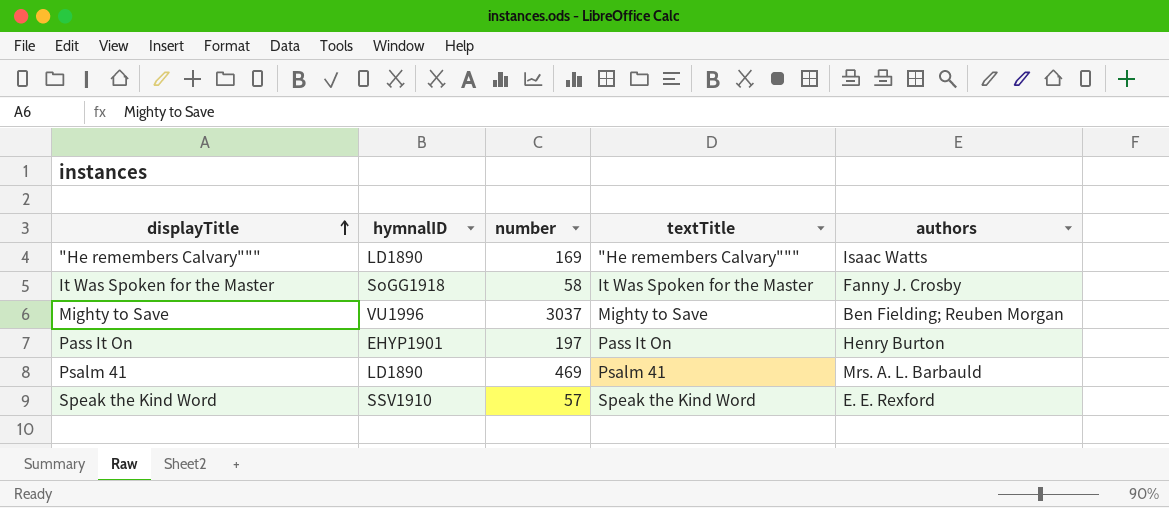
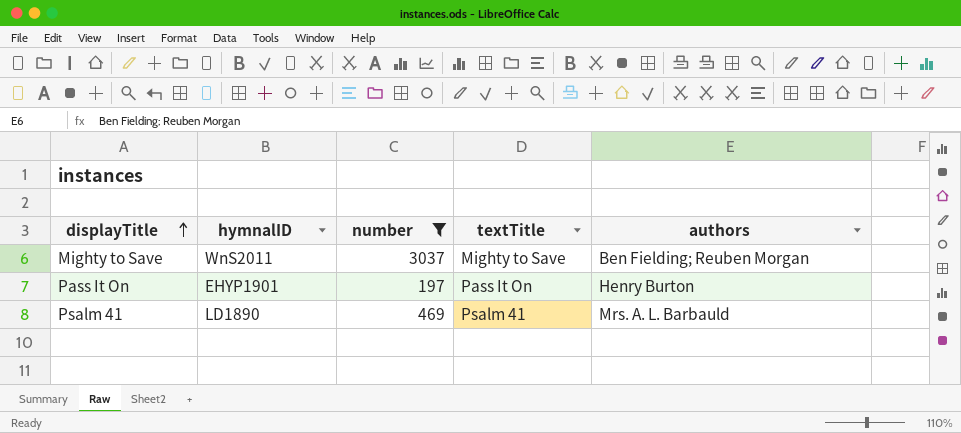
filter: none -> number >= 197
Mighty to Save | hymnalID: VU1996 -> WnS2011

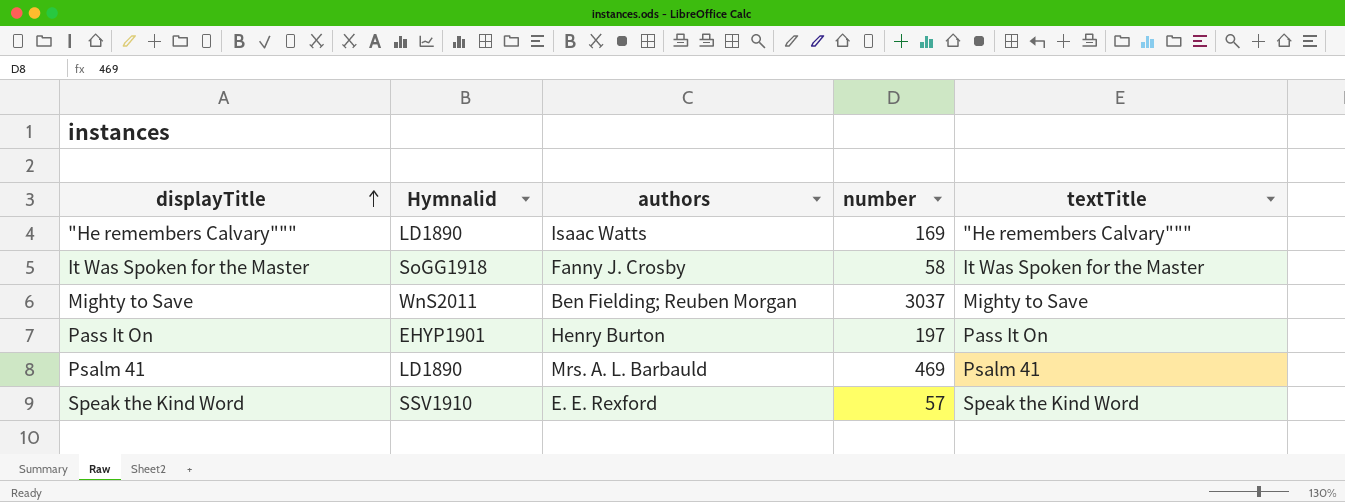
filter: number >= 197 -> none
column name: hymnalID -> Hymnalid
column authors | position: 5 -> 3

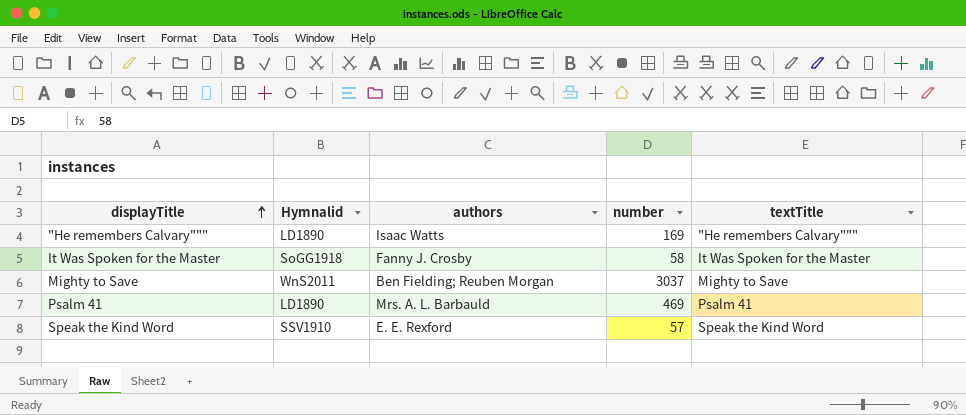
row Pass It On: EHYP1901 | Henry Burton | 197 | Pass It On -> none

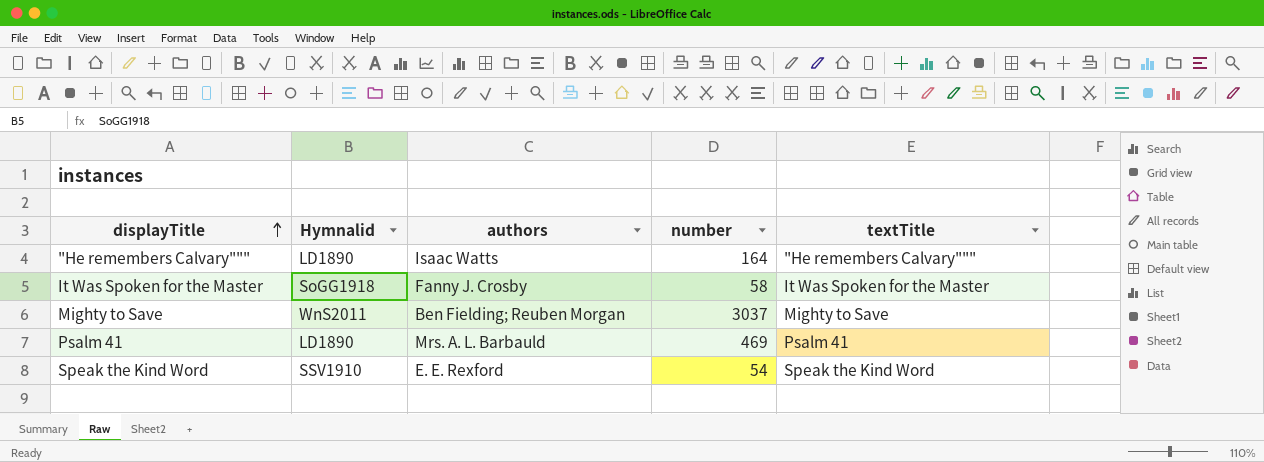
"He remembers Calvary""" | number: 169 -> 164
Speak the Kind Word | number: 57 -> 54

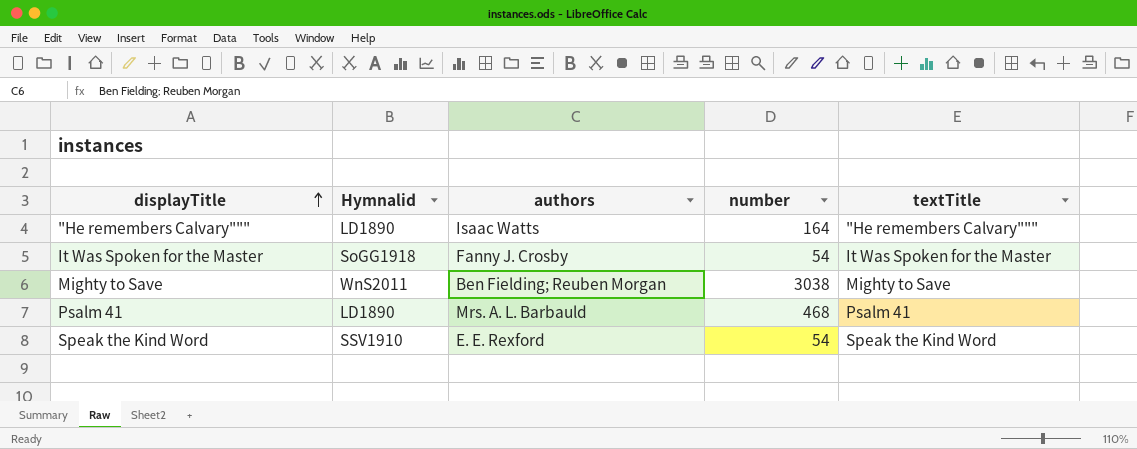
It Was Spoken for the Master | number: 58 -> 54
Mighty to Save | number: 3037 -> 3038
Psalm 41 | number: 469 -> 468

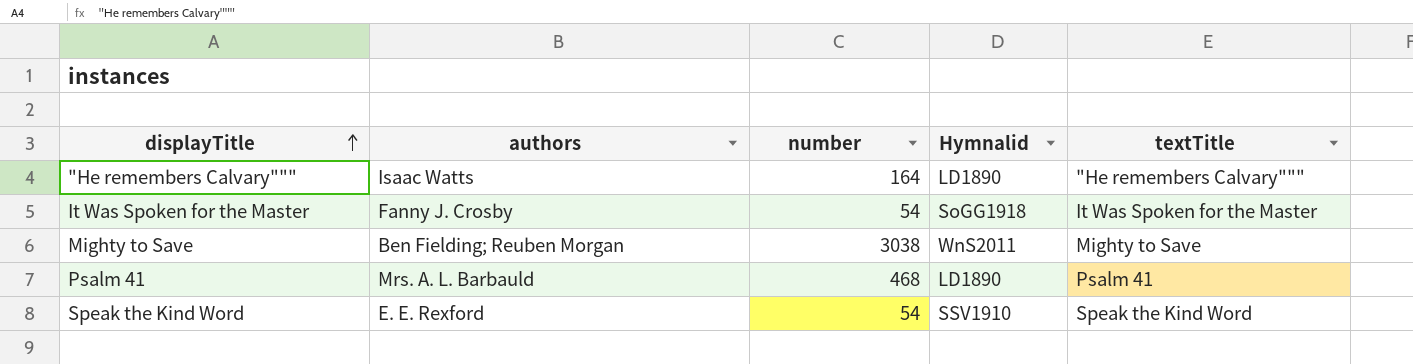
column Hymnalid | position: 2 -> 4

